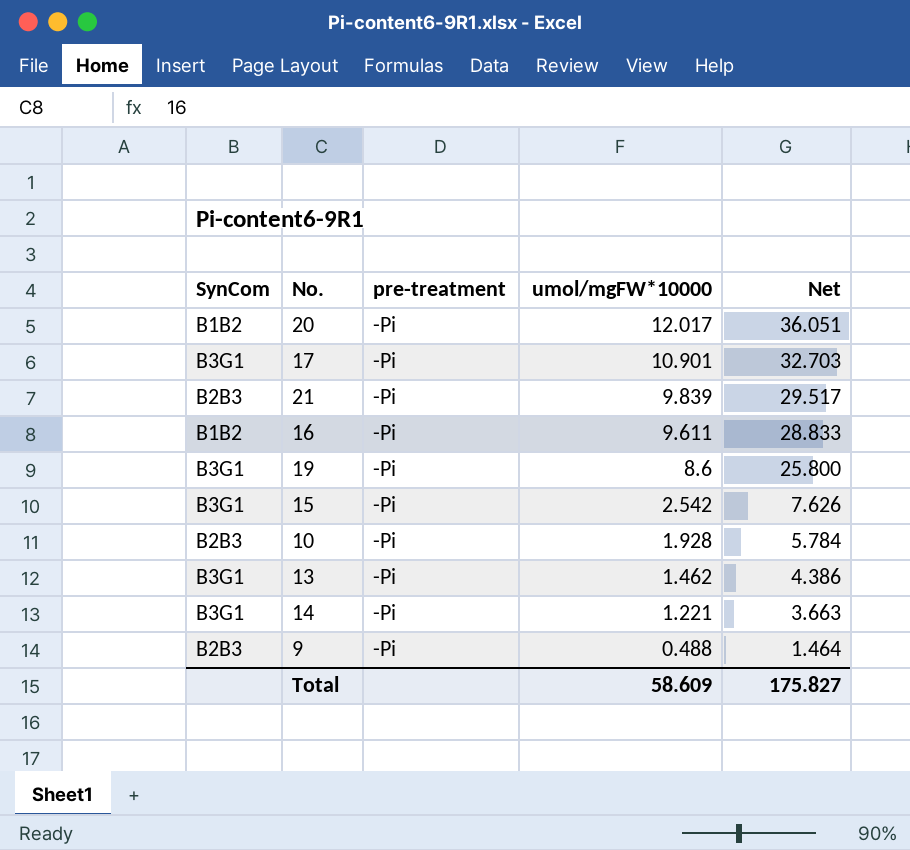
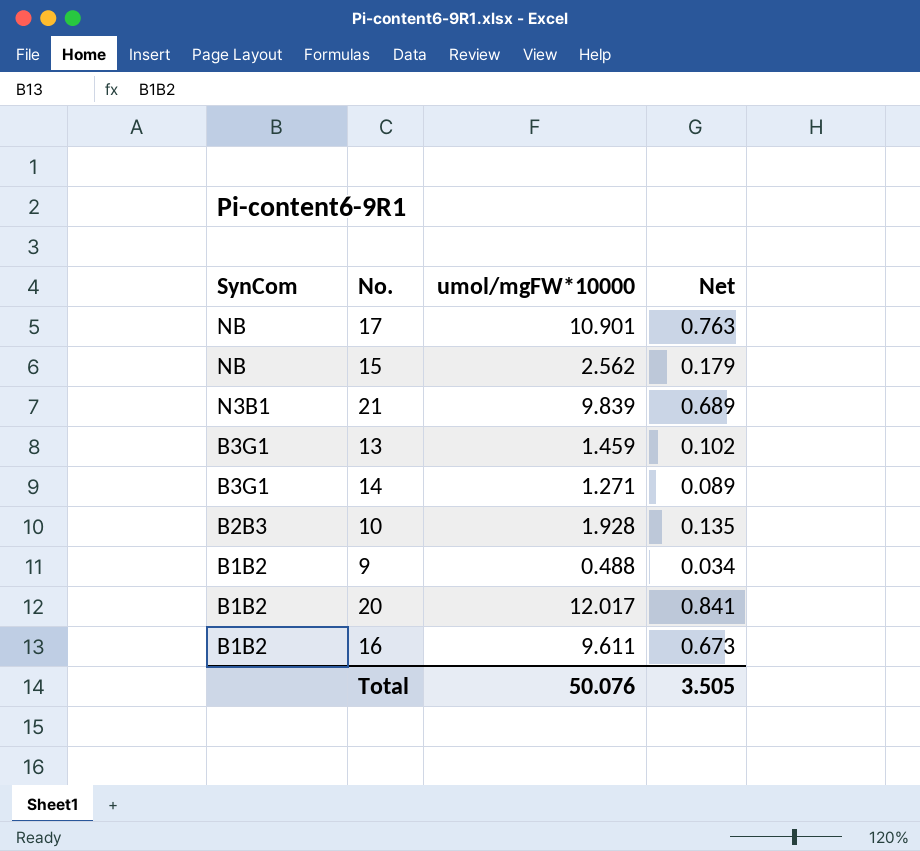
row order: umol/mgFW*10000 descending -> SynCom descending
column pre-treatment | position: 3 -> none
column Net | formula: [umol/mgFW*10000] * 3 -> [umol/mgFW*10000] * 0.07
row 19: B3G1 | -Pi | 8.6 | 25.800 -> none
17 | SynCom: B3G1 -> NB
15 | SynCom: B3G1 -> NB
15 | umol/mgFW*10000: 2.542 -> 2.562
21 | SynCom: B2B3 -> N3B1
13 | umol/mgFW*10000: 1.462 -> 1.459
14 | umol/mgFW*10000: 1.221 -> 1.271
9 | SynCom: B2B3 -> B1B2
Total | umol/mgFW*10000: 58.609 -> 50.076
Total | Net: 175.827 -> 3.505

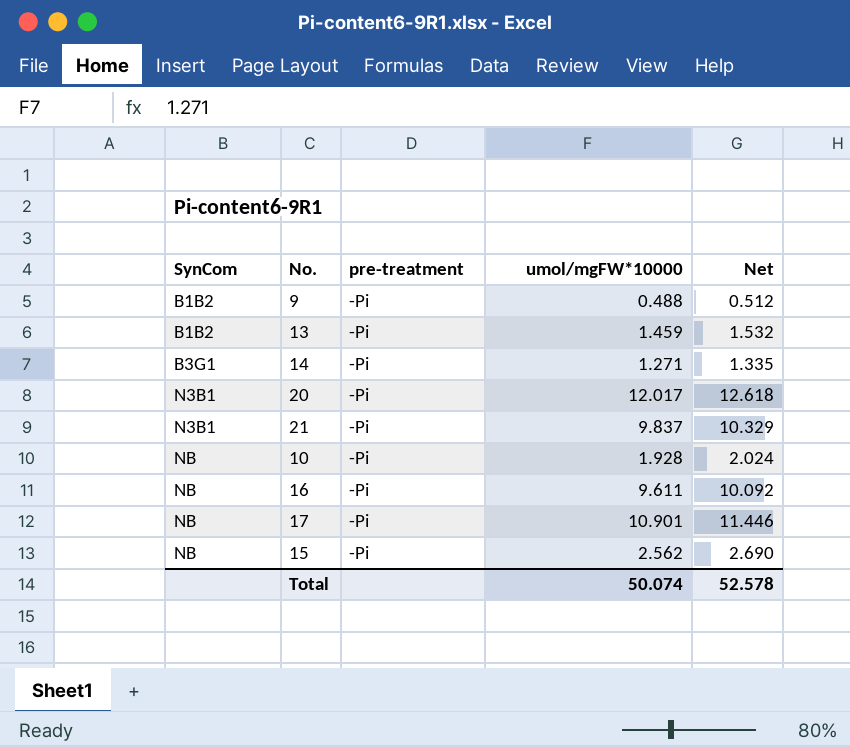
row order: SynCom descending -> SynCom ascending
column pre-treatment | position: none -> 3
column Net | formula: [umol/mgFW*10000] * 0.07 -> [umol/mgFW*10000] * 1.05
13 | SynCom: B3G1 -> B1B2
20 | SynCom: B1B2 -> N3B1
21 | umol/mgFW*10000: 9.839 -> 9.837
10 | SynCom: B2B3 -> NB
16 | SynCom: B1B2 -> NB
Total | umol/mgFW*10000: 50.076 -> 50.074
Total | Net: 3.505 -> 52.578

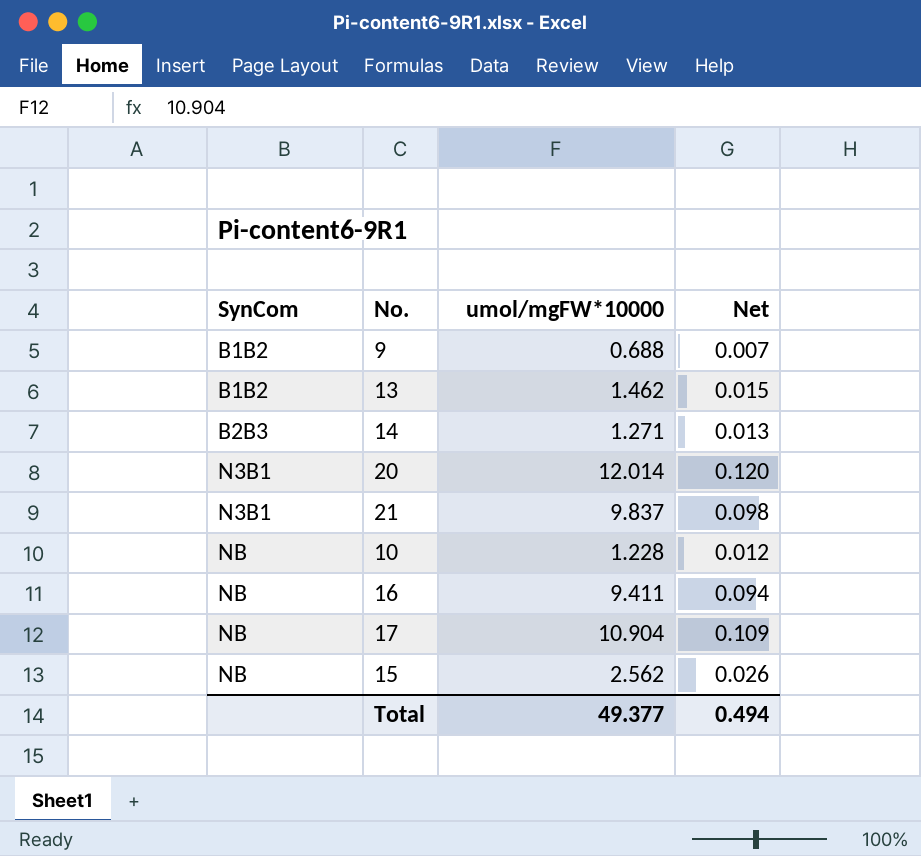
column pre-treatment | position: 3 -> none
column Net | formula: [umol/mgFW*10000] * 1.05 -> [umol/mgFW*10000] * 0.01
9 | umol/mgFW*10000: 0.488 -> 0.688
13 | umol/mgFW*10000: 1.459 -> 1.462
14 | SynCom: B3G1 -> B2B3
20 | umol/mgFW*10000: 12.017 -> 12.014
10 | umol/mgFW*10000: 1.928 -> 1.228
16 | umol/mgFW*10000: 9.611 -> 9.411
17 | umol/mgFW*10000: 10.901 -> 10.904
Total | umol/mgFW*10000: 50.074 -> 49.377
Total | Net: 52.578 -> 0.494

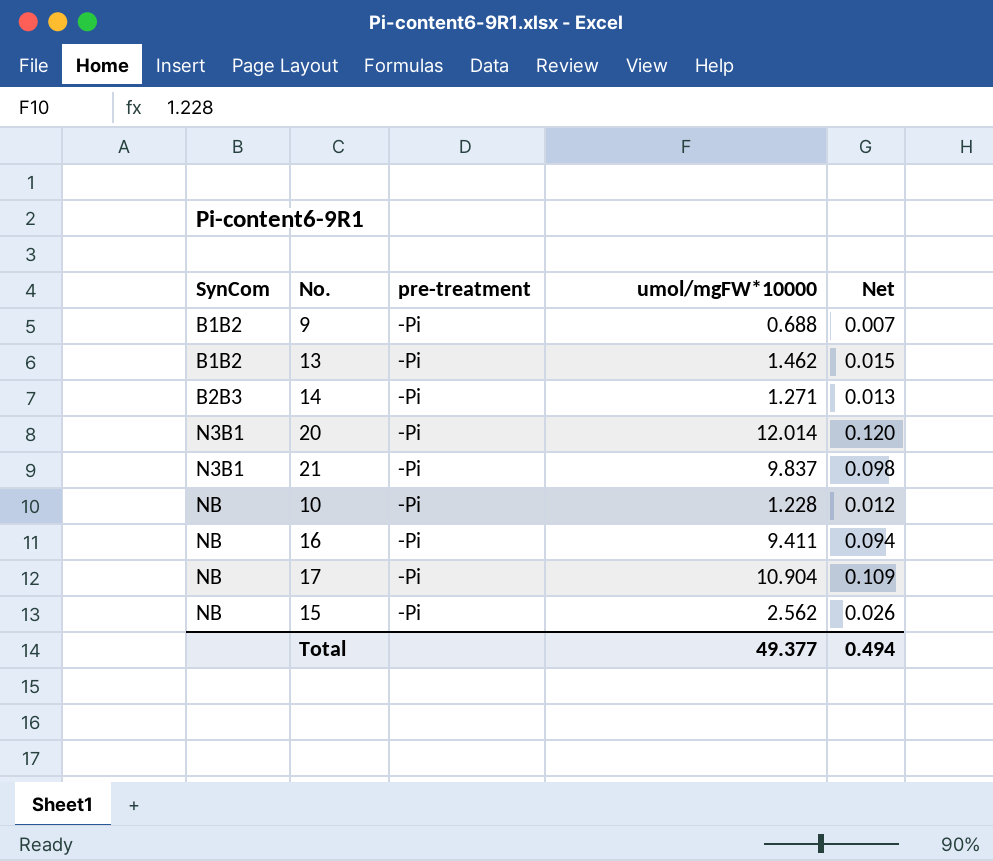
column pre-treatment | position: none -> 3

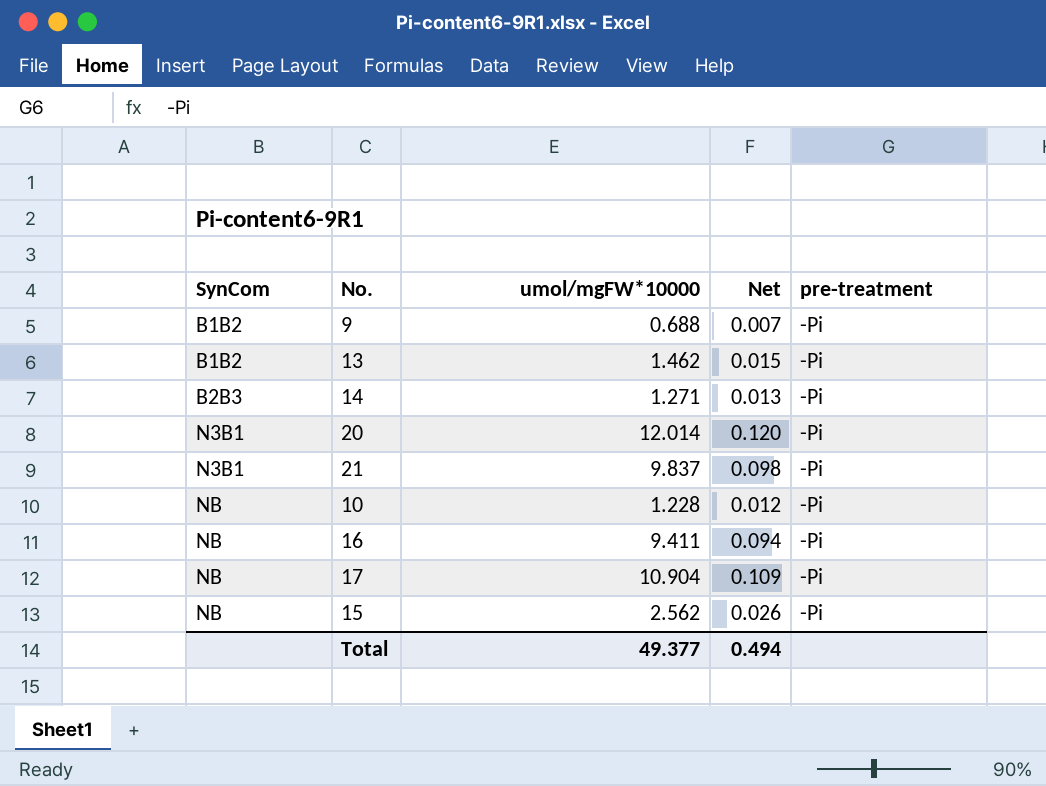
column pre-treatment | position: 3 -> 5

